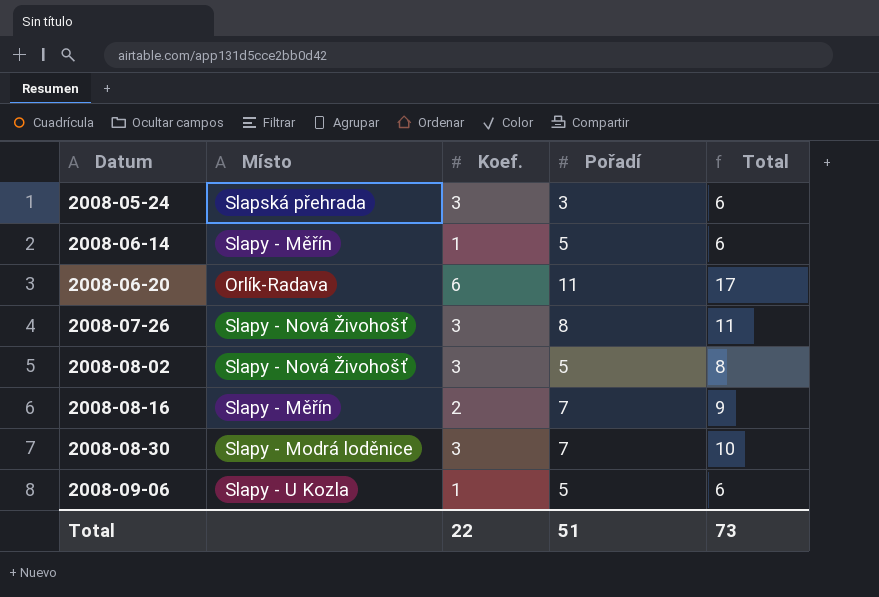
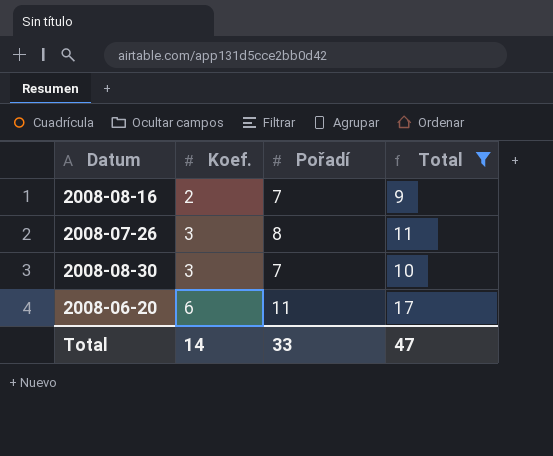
filter: none -> Total >= 9
row order: Datum ascending -> Koef. ascending
column Místo | position: 2 -> none
Total | Koef.: 22 -> 14
Total | Pořadí: 51 -> 33
Total | Total: 73 -> 47

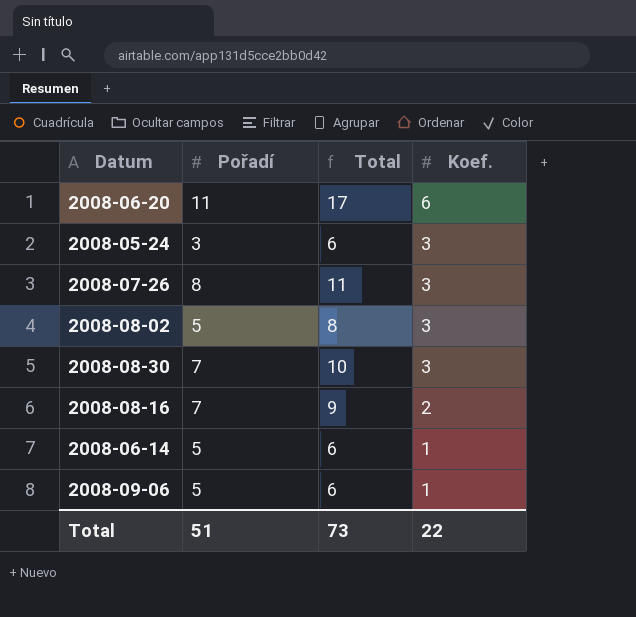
filter: Total >= 9 -> none
row order: Koef. ascending -> Koef. descending
column Koef. | position: 2 -> 4
Total | Pořadí: 33 -> 51
Total | Total: 47 -> 73
Total | Koef.: 14 -> 22

